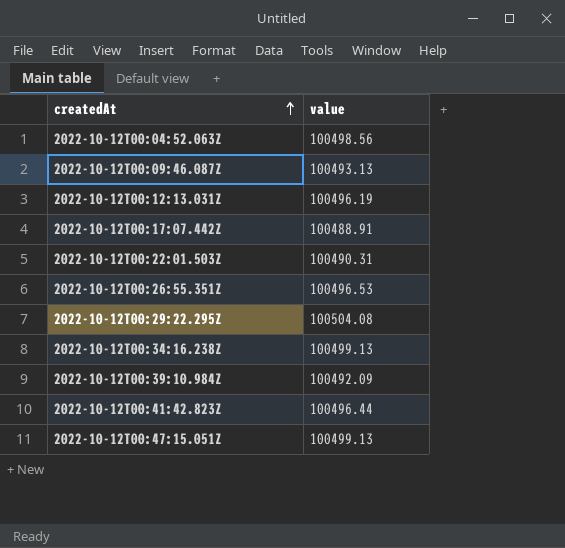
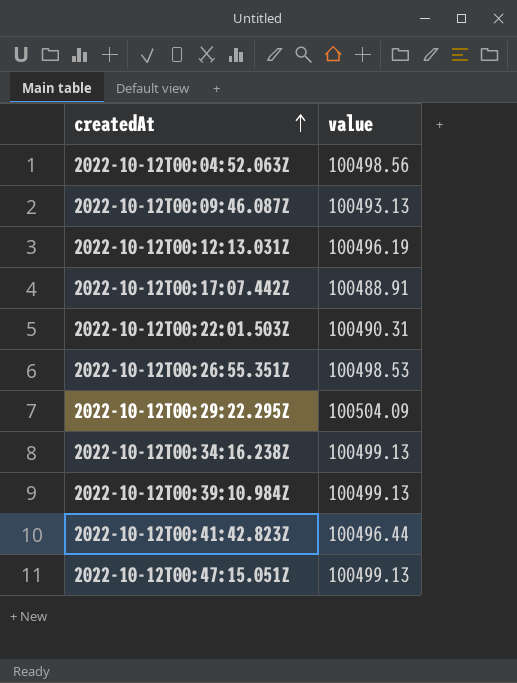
2022-10-12T00:26:55.351Z | value: 100496.53 -> 100498.53
2022-10-12T00:29:22.295Z | value: 100504.08 -> 100504.09
2022-10-12T00:39:10.984Z | value: 100492.09 -> 100499.13

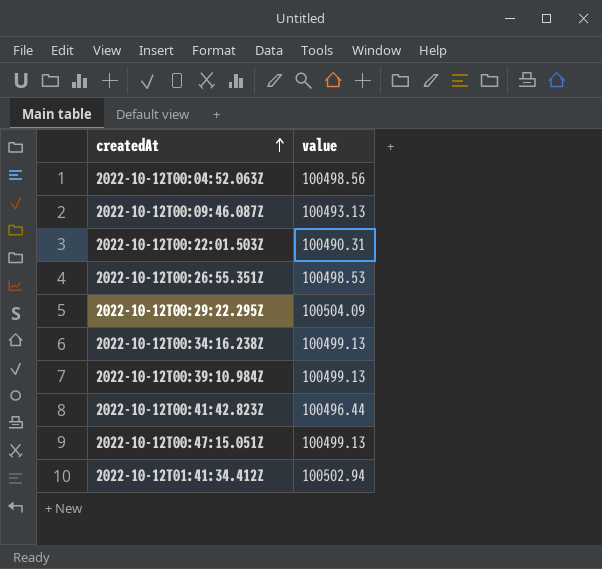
row 2022-10-12T00:12:13.031Z: 100496.19 -> none
row 2022-10-12T00:17:07.442Z: 100488.91 -> none
row 2022-10-12T01:41:34.412Z: none -> 100502.94

